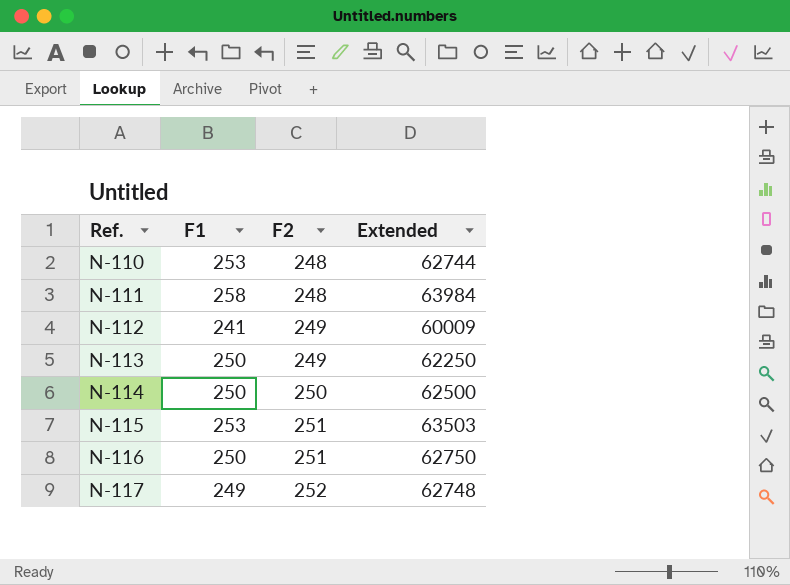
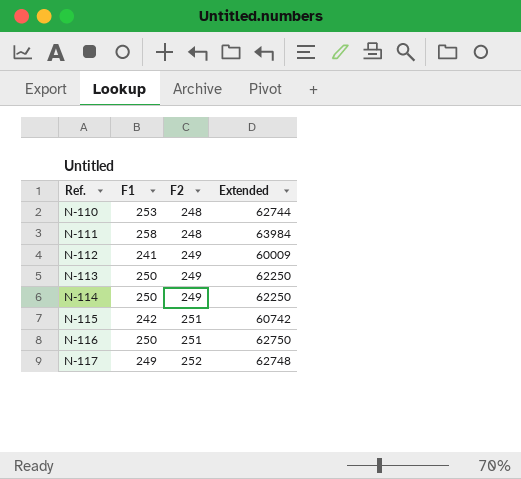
N-114 | F2: 250 -> 249
N-114 | Extended: 62500 -> 62250
N-115 | F1: 253 -> 242
N-115 | Extended: 63503 -> 60742

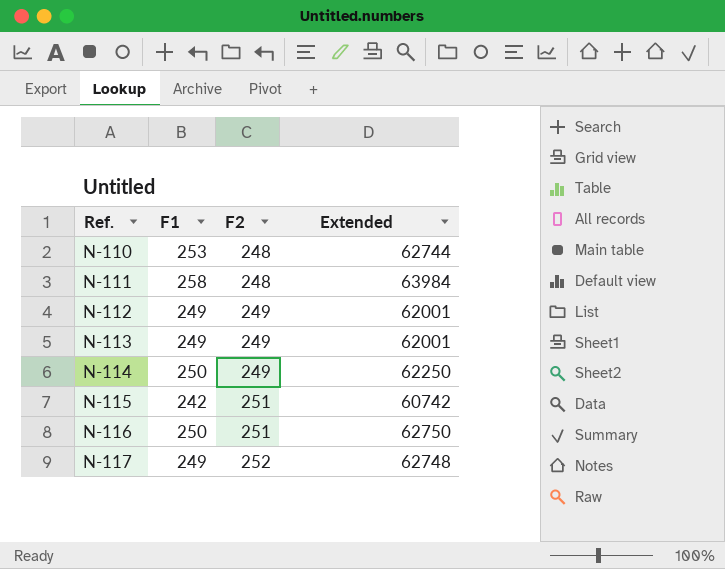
N-112 | F1: 241 -> 249
N-112 | Extended: 60009 -> 62001
N-113 | F1: 250 -> 249
N-113 | Extended: 62250 -> 62001

